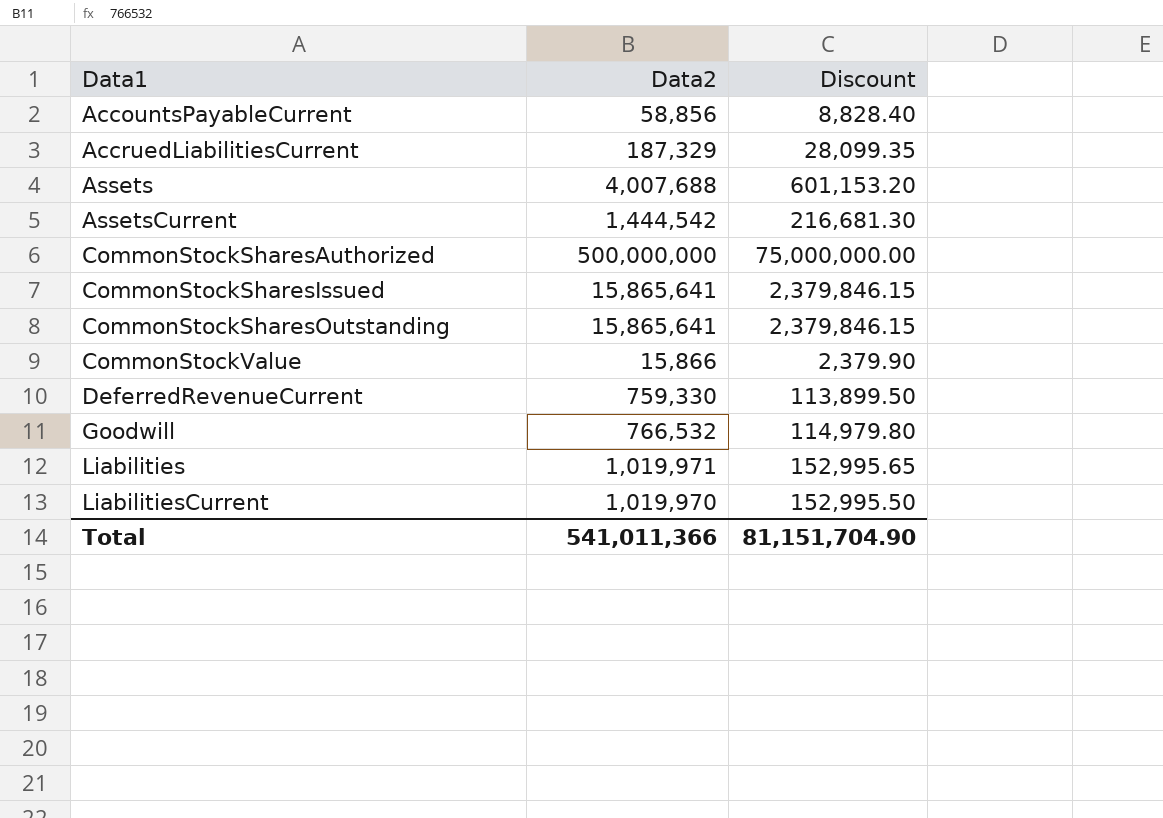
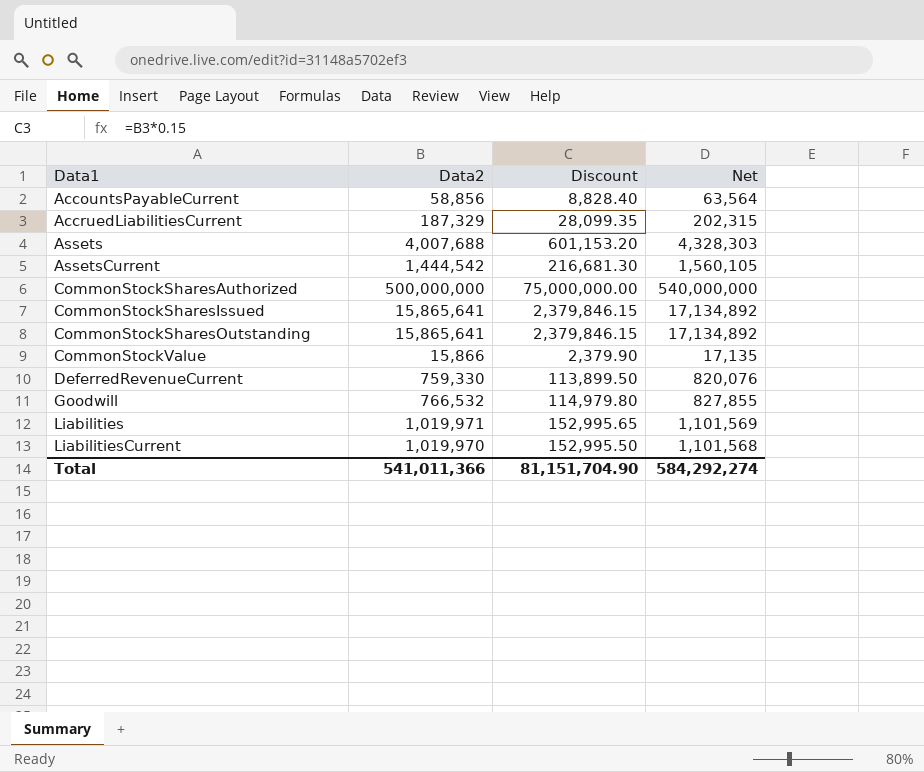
column Net | formula: none -> [Data2] * 1.08

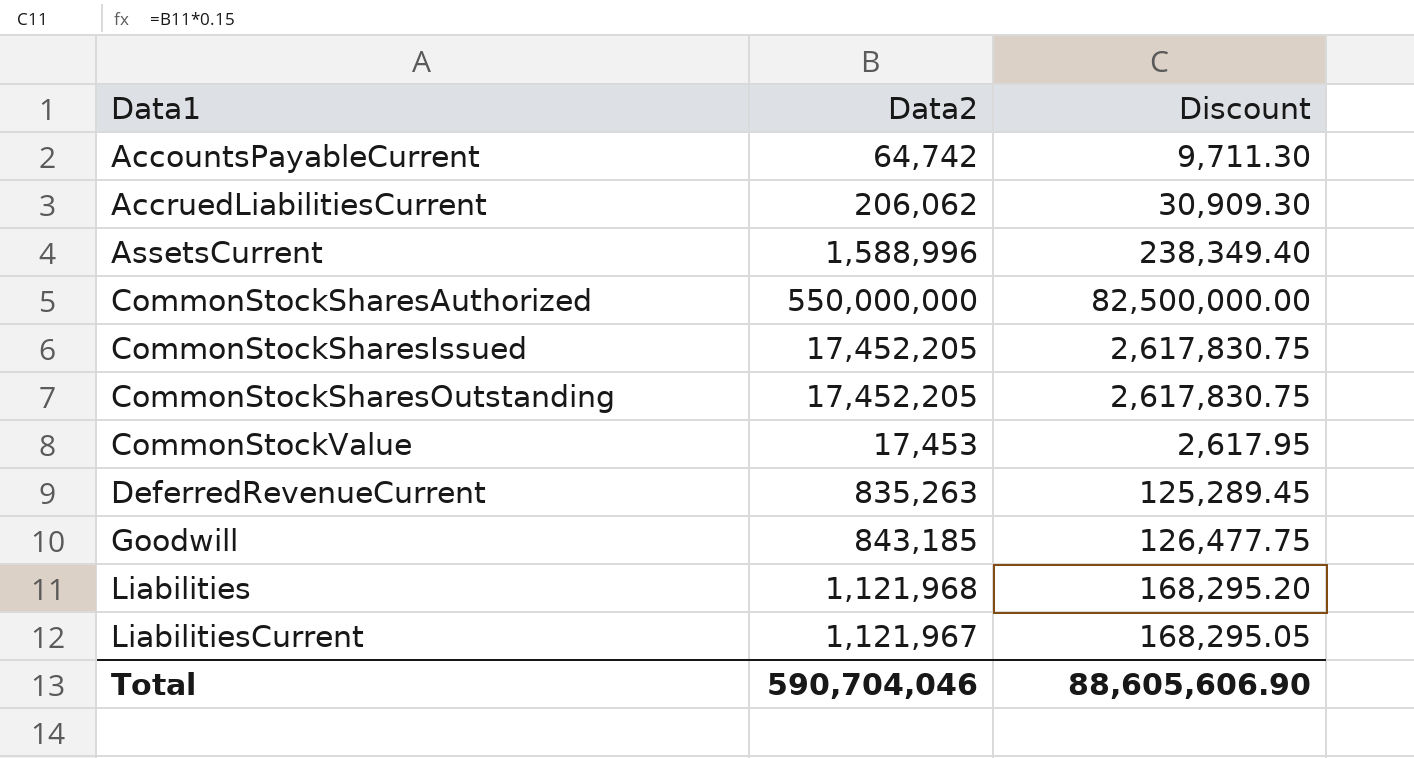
column Net | formula: [Data2] * 1.08 -> none
row Assets: 4,007,688 | 601,153.20 | 4,328,303 -> none
AccountsPayableCurrent | Data2: 58,856 -> 64,742
AccountsPayableCurrent | Discount: 8,828.40 -> 9,711.30
AccruedLiabilitiesCurrent | Data2: 187,329 -> 206,062
AccruedLiabilitiesCurrent | Discount: 28,099.35 -> 30,909.30
AssetsCurrent | Data2: 1,444,542 -> 1,588,996
AssetsCurrent | Discount: 216,681.30 -> 238,349.40
CommonStockSharesAuthorized | Data2: 500,000,000 -> 550,000,000
CommonStockSharesAuthorized | Discount: 75,000,000.00 -> 82,500,000.00
CommonStockSharesIssued | Data2: 15,865,641 -> 17,452,205
CommonStockSharesIssued | Discount: 2,379,846.15 -> 2,617,830.75
CommonStockSharesOutstanding | Data2: 15,865,641 -> 17,452,205
CommonStockSharesOutstanding | Discount: 2,379,846.15 -> 2,617,830.75
CommonStockValue | Data2: 15,866 -> 17,453
CommonStockValue | Discount: 2,379.90 -> 2,617.95
DeferredRevenueCurrent | Data2: 759,330 -> 835,263
DeferredRevenueCurrent | Discount: 113,899.50 -> 125,289.45
Goodwill | Data2: 766,532 -> 843,185
Goodwill | Discount: 114,979.80 -> 126,477.75
Liabilities | Data2: 1,019,971 -> 1,121,968
Liabilities | Discount: 152,995.65 -> 168,295.20
LiabilitiesCurrent | Data2: 1,019,970 -> 1,121,967
LiabilitiesCurrent | Discount: 152,995.50 -> 168,295.05
Total | Data2: 541,011,366 -> 590,704,046
Total | Discount: 81,151,704.90 -> 88,605,606.90

